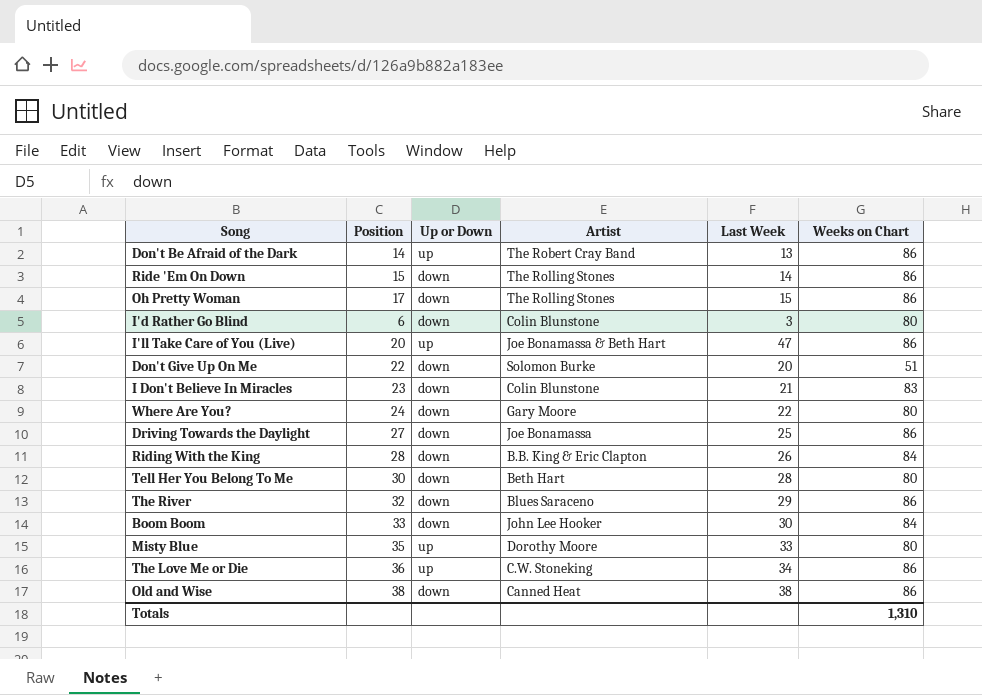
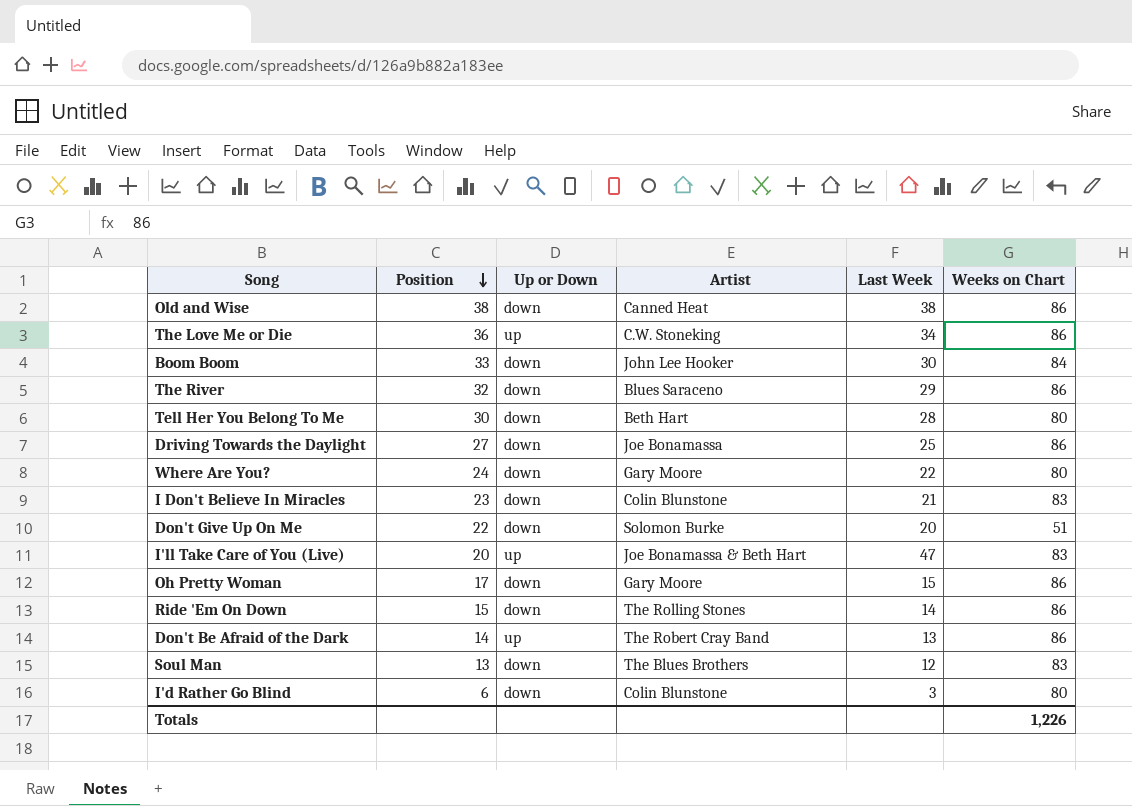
row order: none -> Position descending
row Riding With the King: 28 | down | B.B. King & Eric Clapton | 26 | 84 -> none
row Misty Blue: 35 | up | Dorothy Moore | 33 | 80 -> none
I'll Take Care of You (Live) | Weeks on Chart: 86 -> 83
Oh Pretty Woman | Artist: The Rolling Stones -> Gary Moore
row Soul Man: none -> 13 | down | The Blues Brothers | 12 | 83
Totals | Weeks on Chart: 1,310 -> 1,226

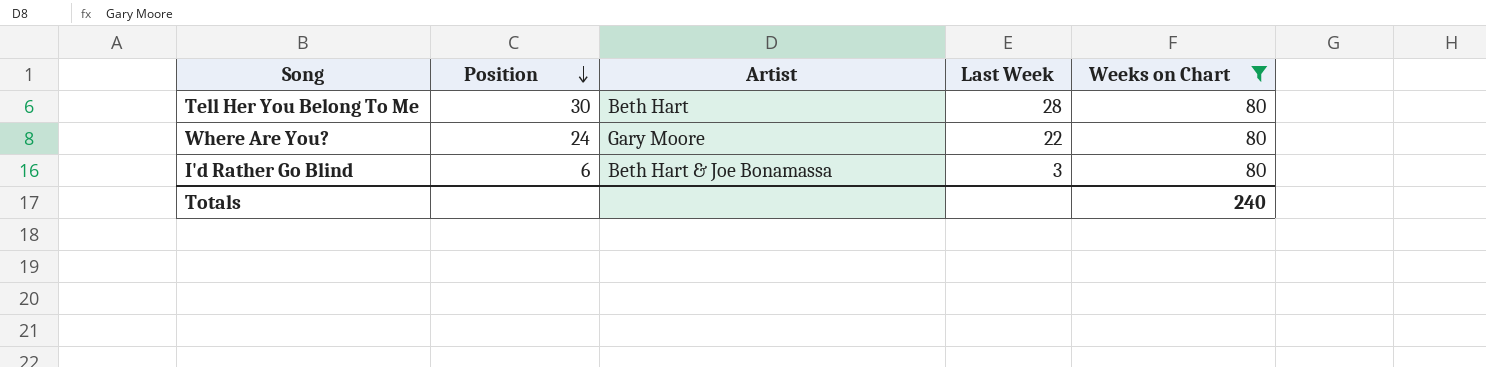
filter: none -> Weeks on Chart = 80
column Up or Down | position: 3 -> none
I'd Rather Go Blind | Artist: Colin Blunstone -> Beth Hart & Joe Bonamassa
Totals | Weeks on Chart: 1,226 -> 240

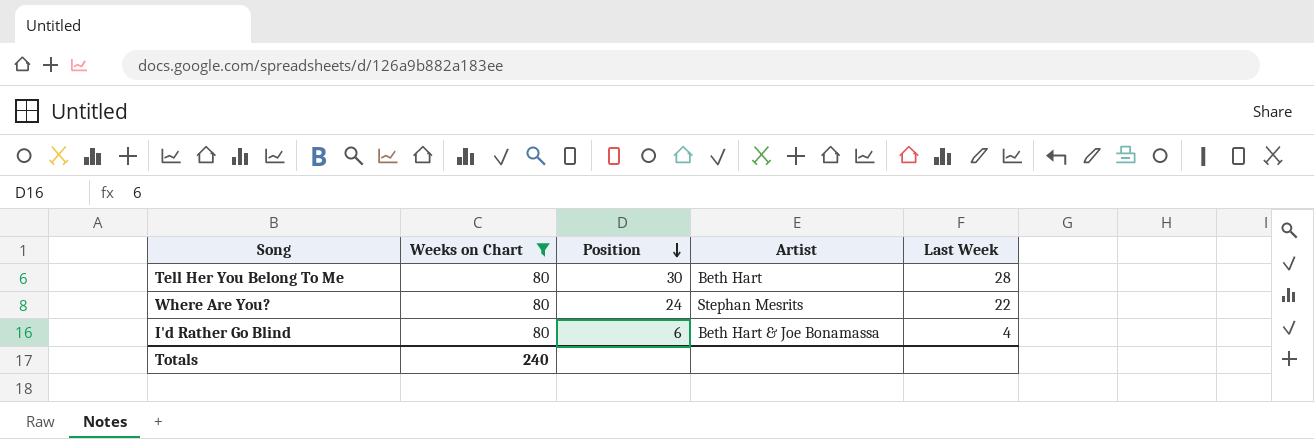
column Weeks on Chart | position: 5 -> 2
Where Are You? | Artist: Gary Moore -> Stephan Mesrits
I'd Rather Go Blind | Last Week: 3 -> 4

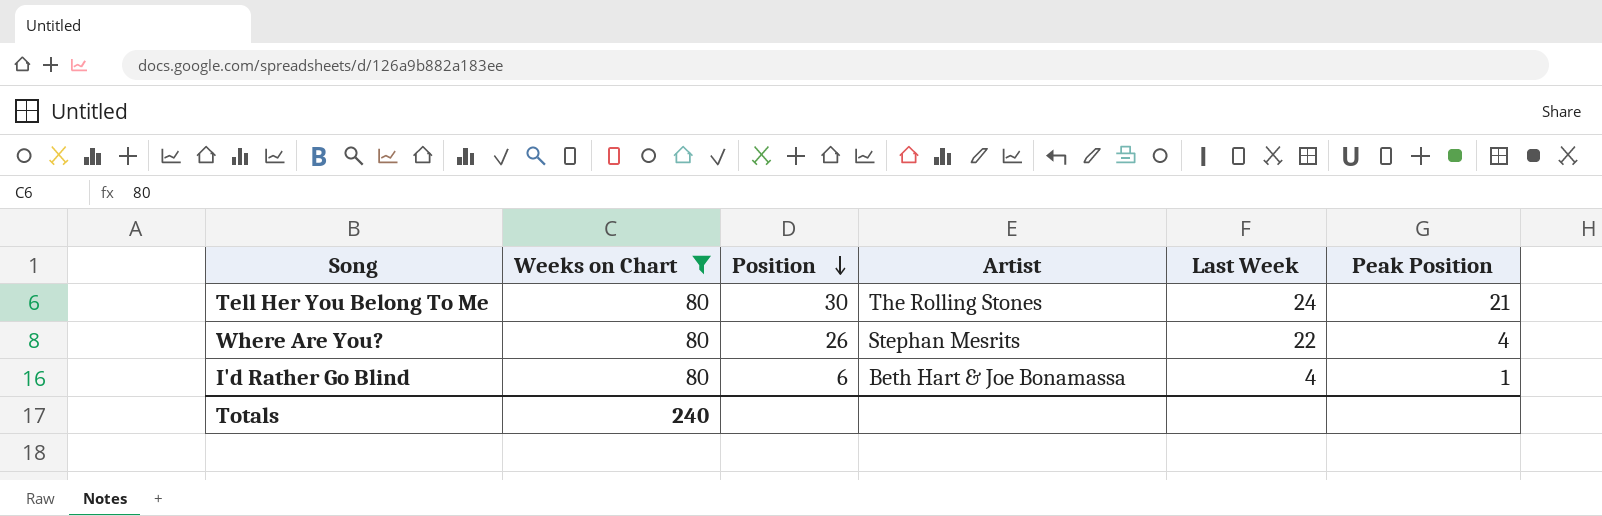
column Peak Position | position: none -> 6
Tell Her You Belong To Me | Artist: Beth Hart -> The Rolling Stones
Tell Her You Belong To Me | Last Week: 28 -> 24
Where Are You? | Position: 24 -> 26

